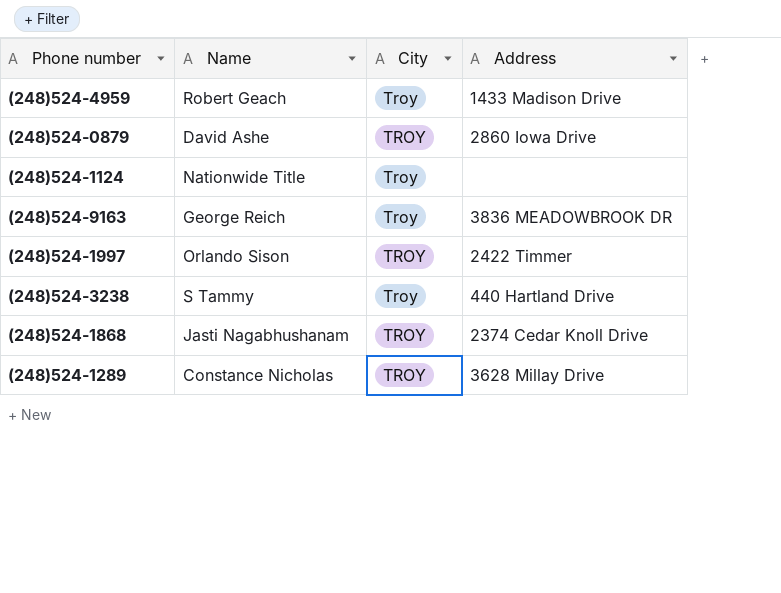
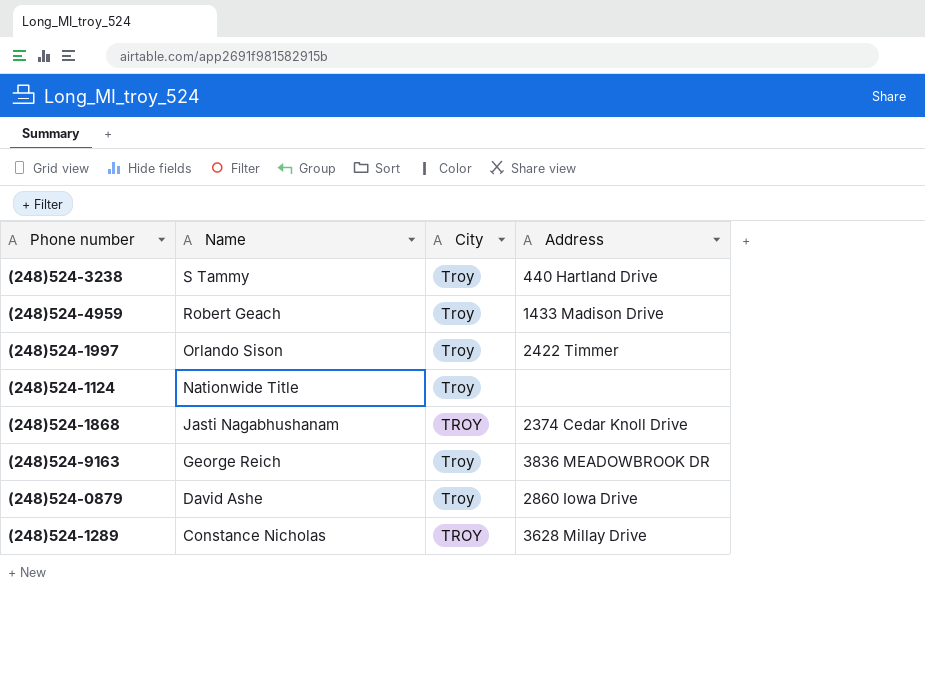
row order: none -> Name descending
(248)524-1997 | City: TROY -> Troy
(248)524-0879 | City: TROY -> Troy

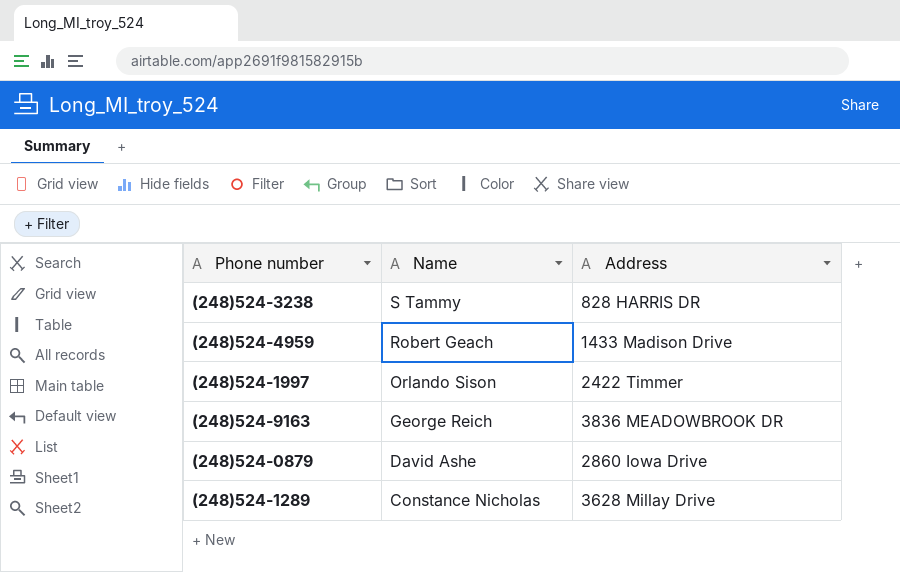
column City | position: 3 -> none
row (248)524-1124: Nationwide Title | Troy | none -> none
row (248)524-1868: Jasti Nagabhushanam | TROY | 2374 Cedar Knoll Drive -> none
(248)524-3238 | Address: 440 Hartland Drive -> 828 HARRIS DR

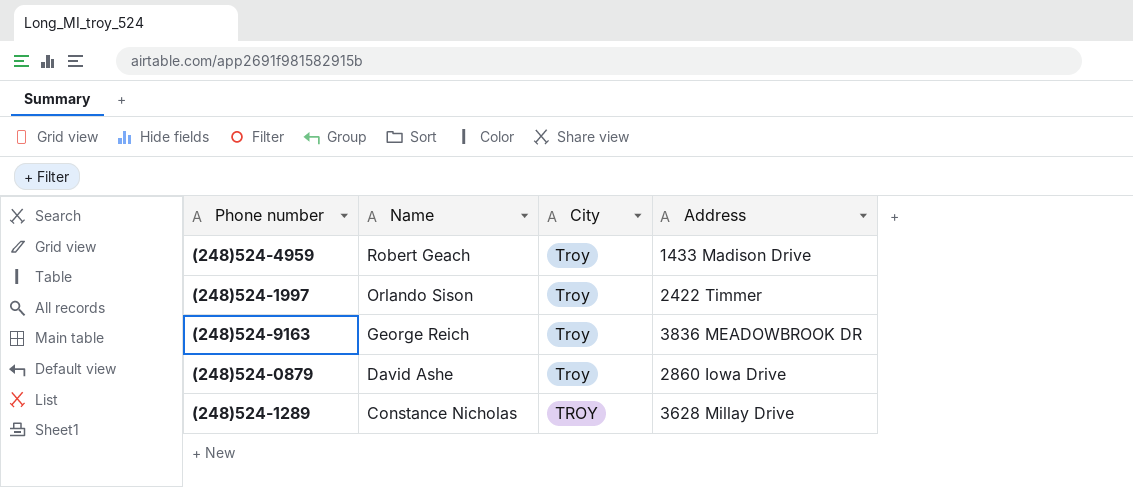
column City | position: none -> 3
row (248)524-3238: S Tammy | 828 HARRIS DR -> none

